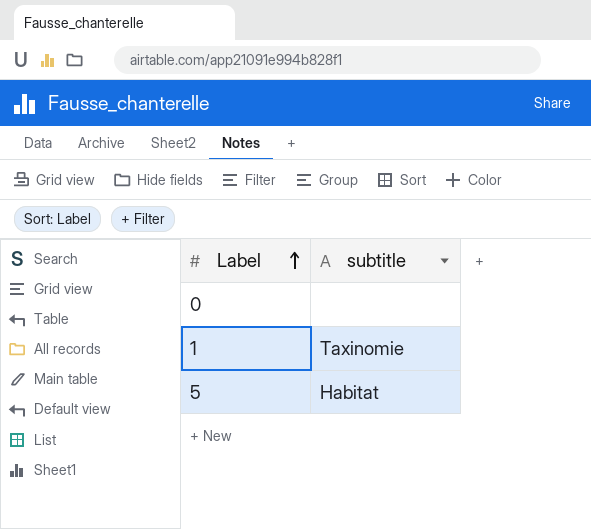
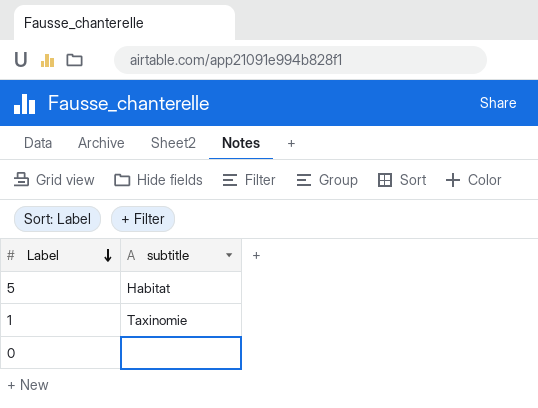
row order: Label ascending -> Label descending

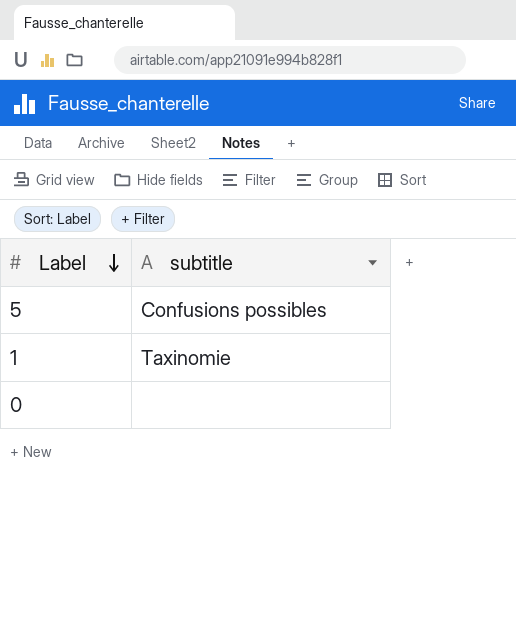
5 | subtitle: Habitat -> Confusions possibles

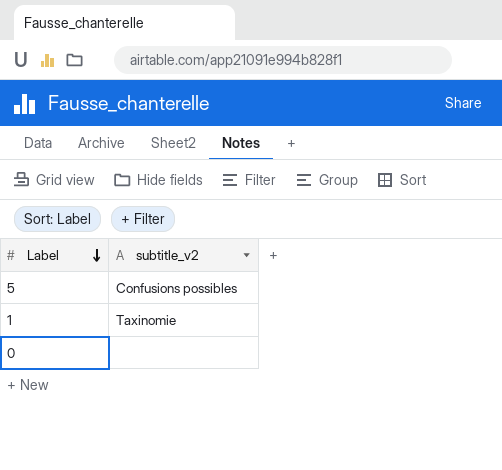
column name: subtitle -> subtitle_v2

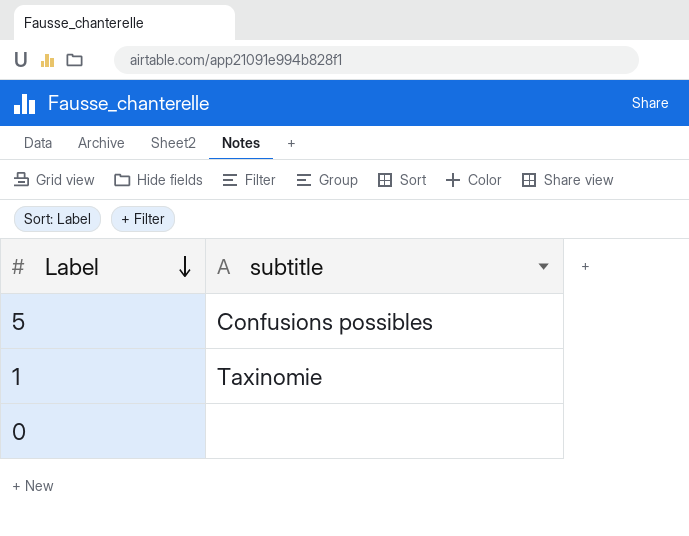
column name: subtitle_v2 -> subtitle

